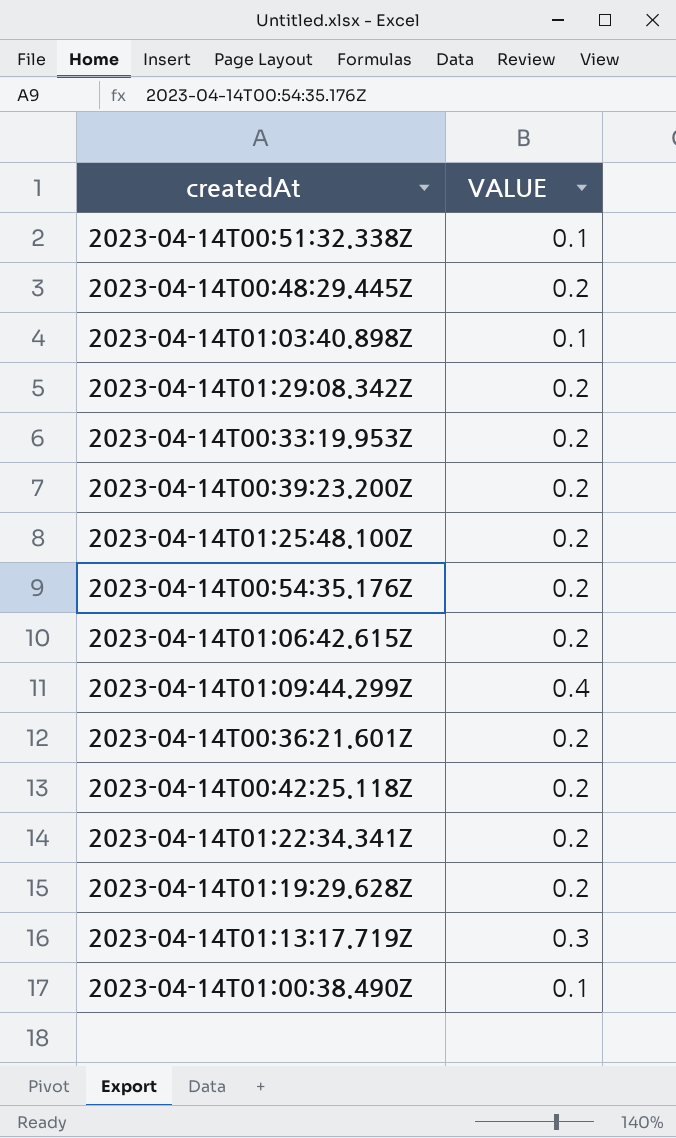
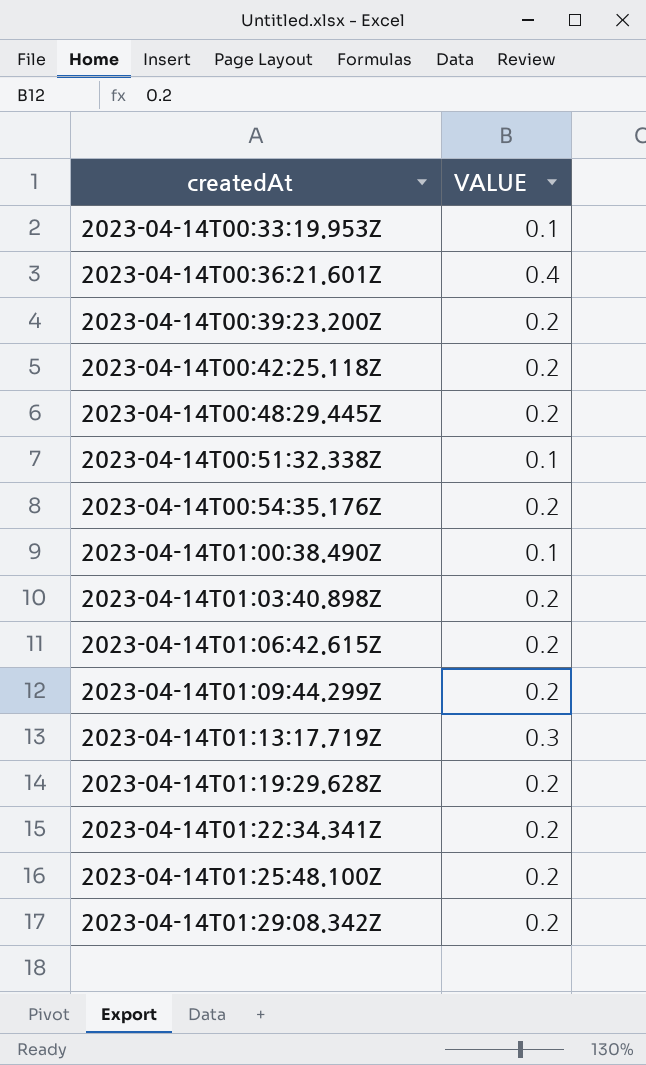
row order: none -> createdAt ascending
2023-04-14T00:33:19.953Z | VALUE: 0.2 -> 0.1
2023-04-14T00:36:21.601Z | VALUE: 0.2 -> 0.4
2023-04-14T01:03:40.898Z | VALUE: 0.1 -> 0.2
2023-04-14T01:09:44.299Z | VALUE: 0.4 -> 0.2

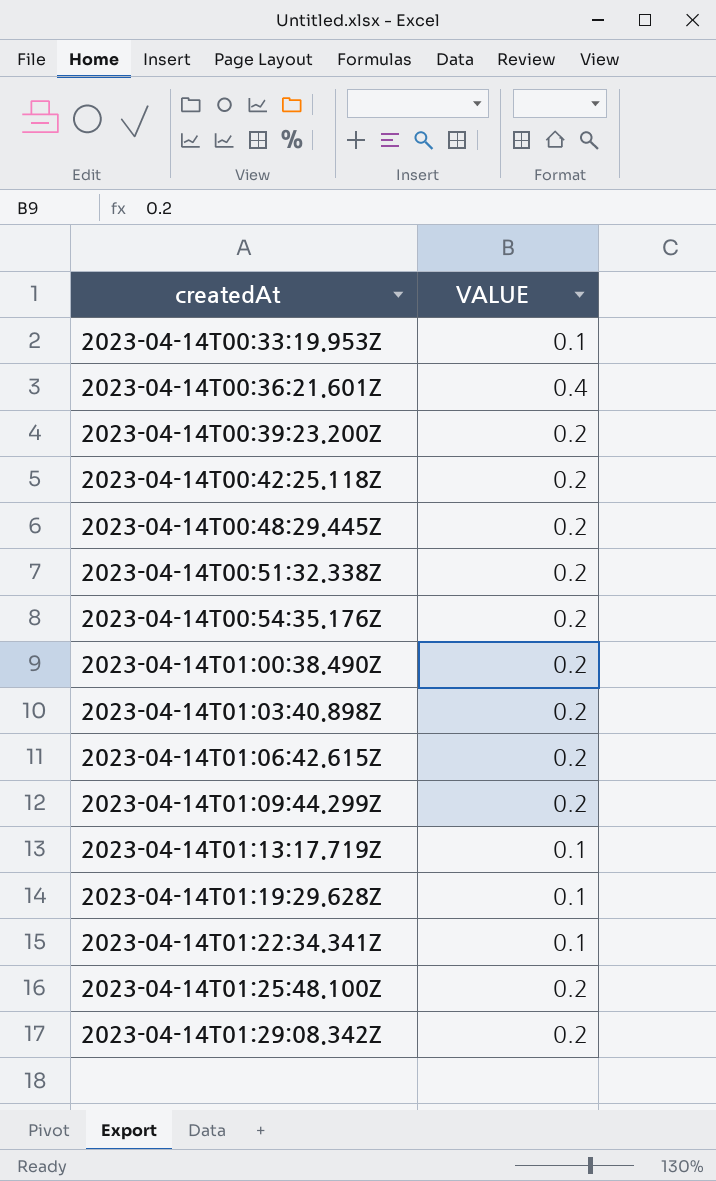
2023-04-14T00:51:32.338Z | VALUE: 0.1 -> 0.2
2023-04-14T01:00:38.490Z | VALUE: 0.1 -> 0.2
2023-04-14T01:13:17.719Z | VALUE: 0.3 -> 0.1
2023-04-14T01:19:29.628Z | VALUE: 0.2 -> 0.1
2023-04-14T01:22:34.341Z | VALUE: 0.2 -> 0.1

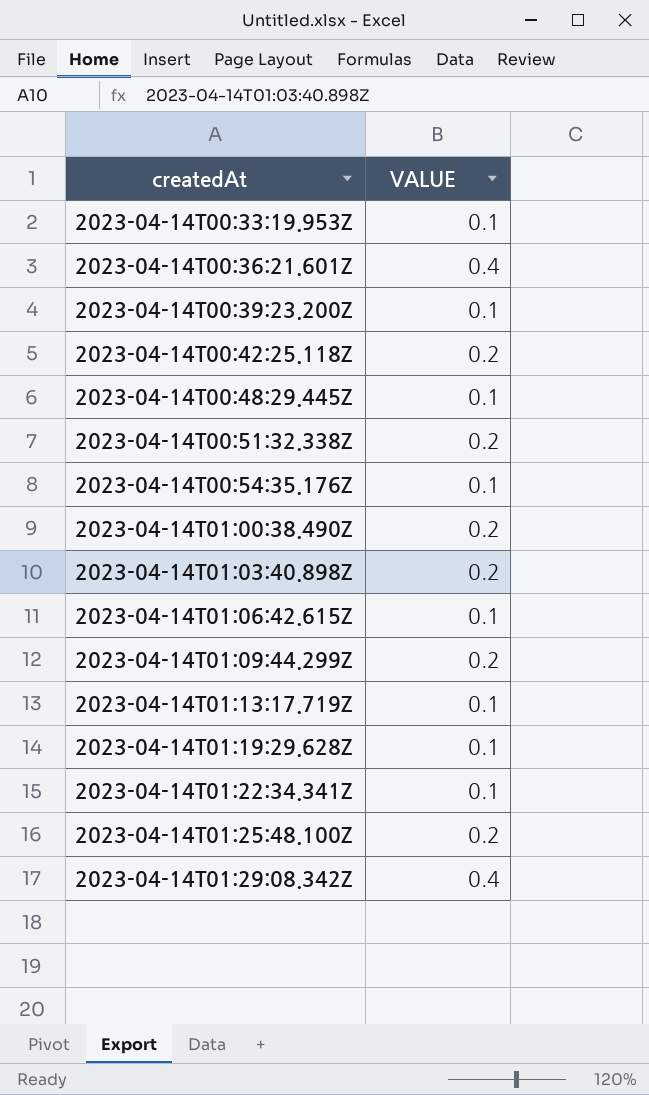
2023-04-14T00:39:23.200Z | VALUE: 0.2 -> 0.1
2023-04-14T00:48:29.445Z | VALUE: 0.2 -> 0.1
2023-04-14T00:54:35.176Z | VALUE: 0.2 -> 0.1
2023-04-14T01:06:42.615Z | VALUE: 0.2 -> 0.1
2023-04-14T01:29:08.342Z | VALUE: 0.2 -> 0.4

